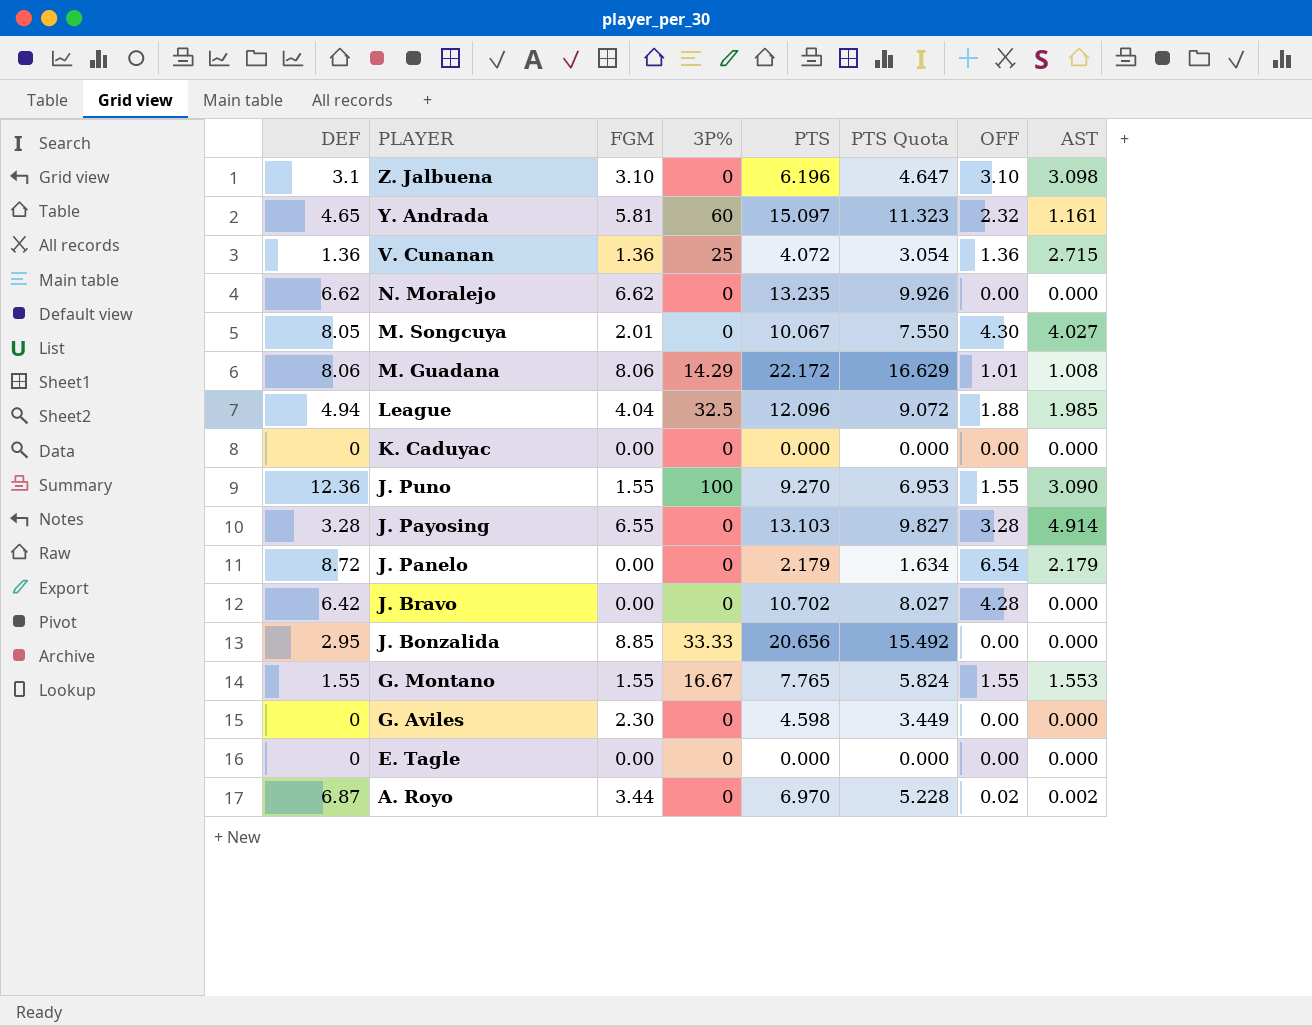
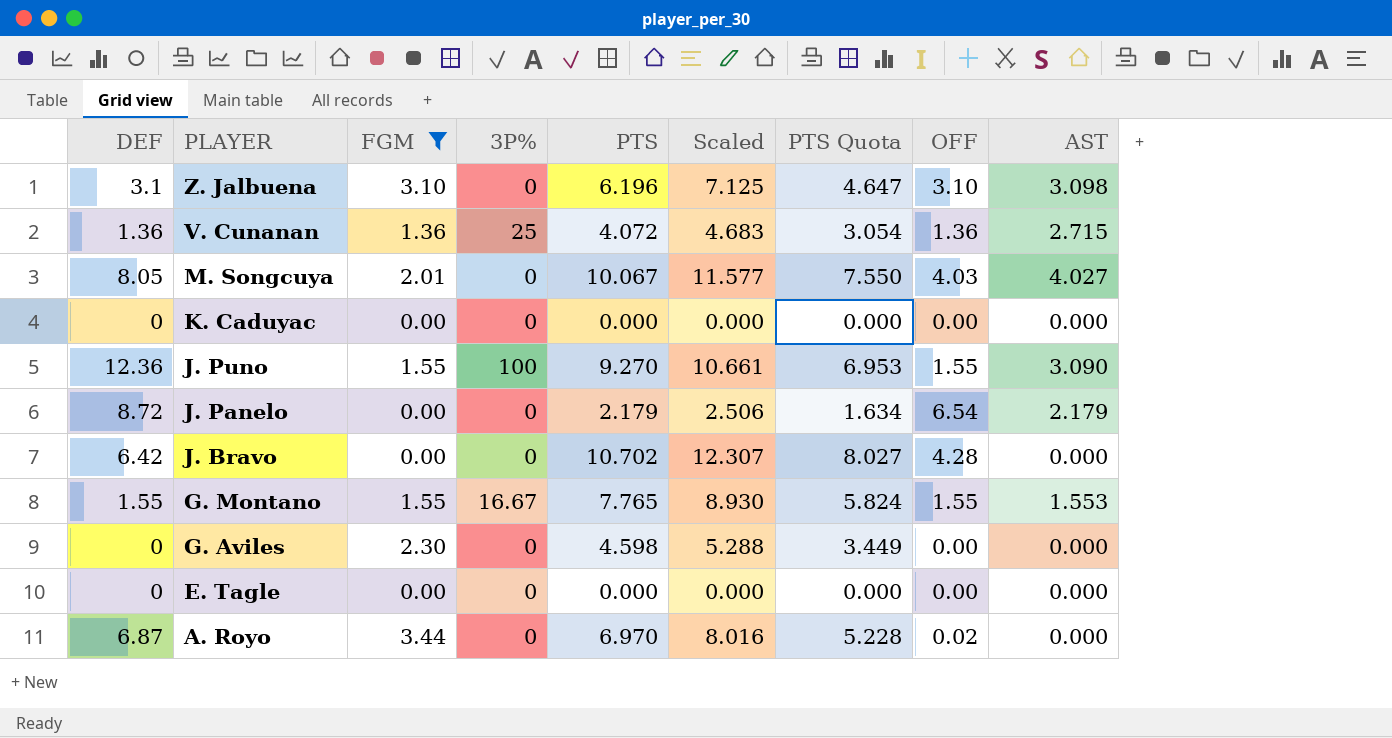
filter: none -> FGM <= 3.44
column Scaled | formula: none -> [PTS] * 1.15
M. Songcuya | OFF: 4.30 -> 4.03
A. Royo | AST: 0.002 -> 0.000

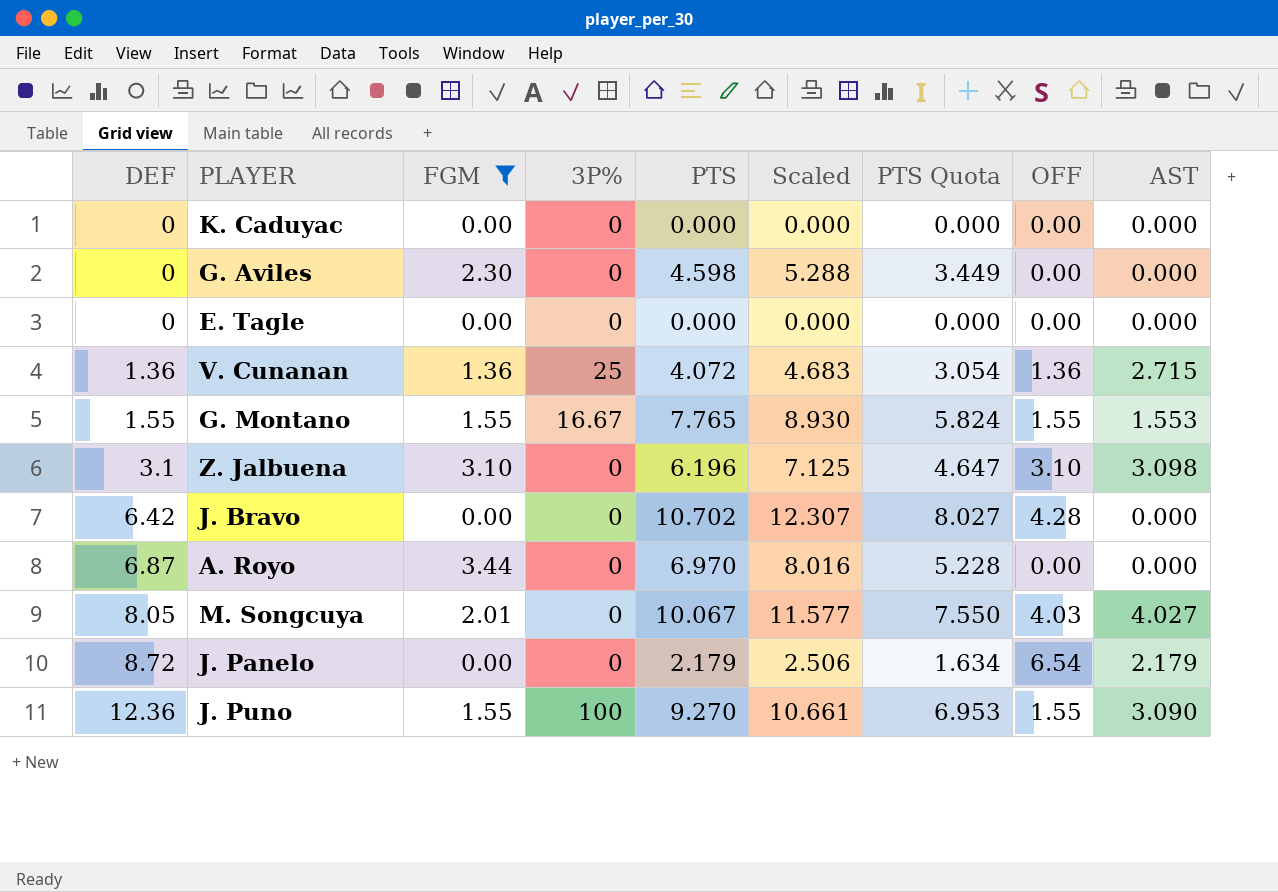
row order: PLAYER descending -> DEF ascending
A. Royo | OFF: 0.02 -> 0.00

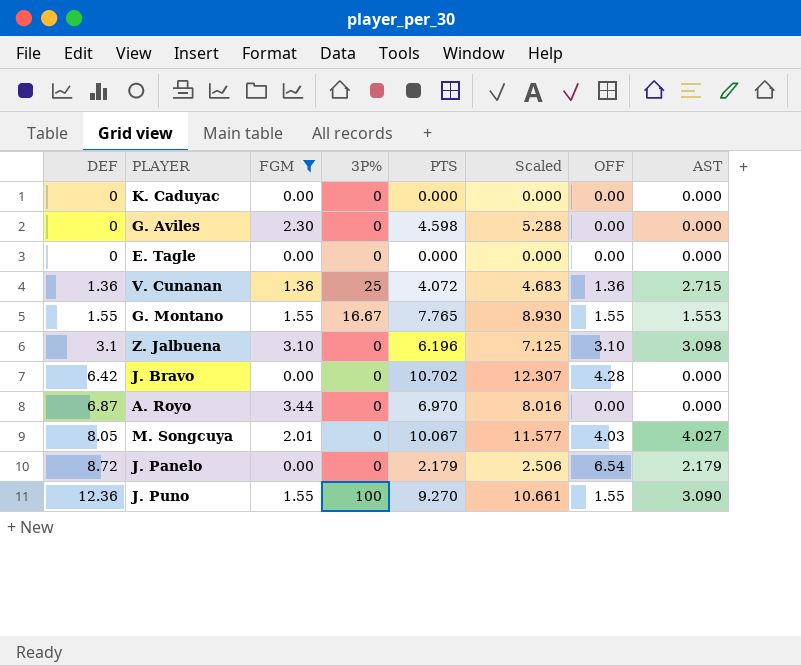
column PTS Quota | formula: [PTS] * 0.75 -> none

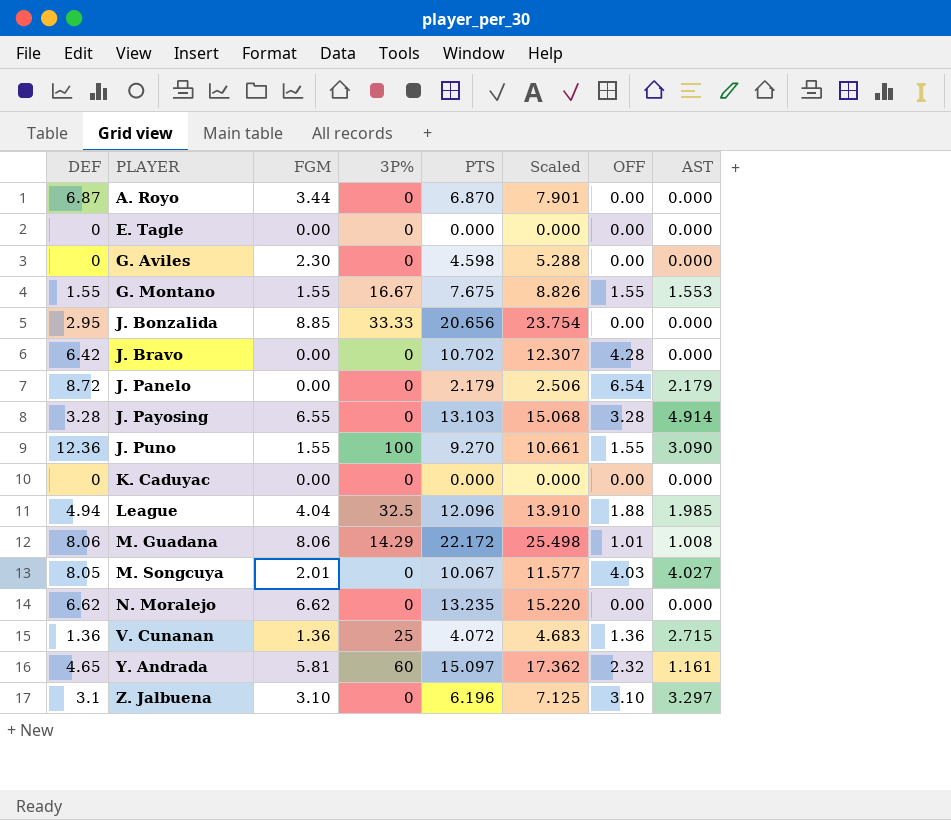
filter: FGM <= 3.44 -> none
row order: DEF ascending -> PLAYER ascending
A. Royo | PTS: 6.970 -> 6.870
A. Royo | Scaled: 8.016 -> 7.901
G. Montano | PTS: 7.765 -> 7.675
G. Montano | Scaled: 8.930 -> 8.826
Z. Jalbuena | AST: 3.098 -> 3.297

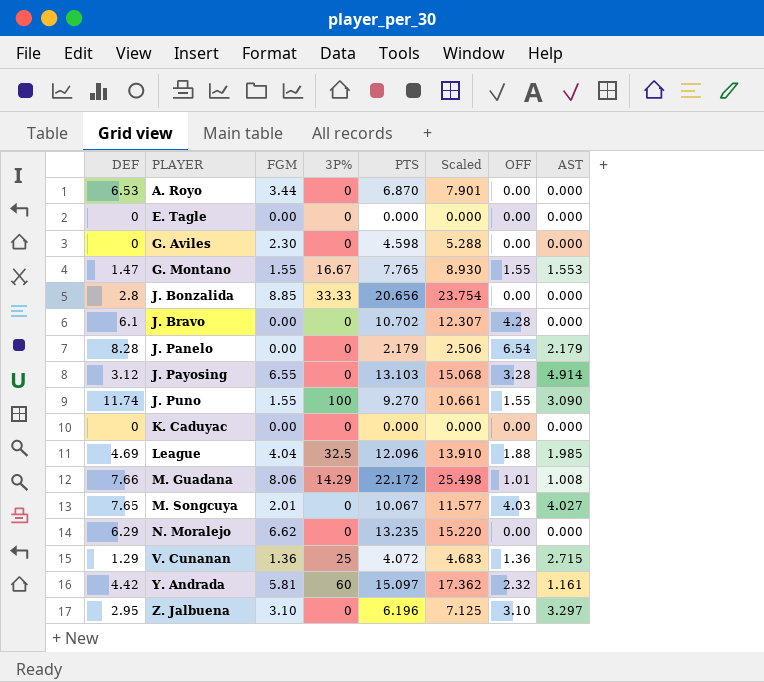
A. Royo | DEF: 6.87 -> 6.53
G. Montano | DEF: 1.55 -> 1.47
G. Montano | PTS: 7.675 -> 7.765
G. Montano | Scaled: 8.826 -> 8.930
J. Bonzalida | DEF: 2.95 -> 2.8
J. Bravo | DEF: 6.42 -> 6.1
J. Panelo | DEF: 8.72 -> 8.28
J. Payosing | DEF: 3.28 -> 3.12
J. Puno | DEF: 12.36 -> 11.74
League | DEF: 4.94 -> 4.69
M. Guadana | DEF: 8.06 -> 7.66
M. Songcuya | DEF: 8.05 -> 7.65
N. Moralejo | DEF: 6.62 -> 6.29
V. Cunanan | DEF: 1.36 -> 1.29
Y. Andrada | DEF: 4.65 -> 4.42
Z. Jalbuena | DEF: 3.1 -> 2.95

